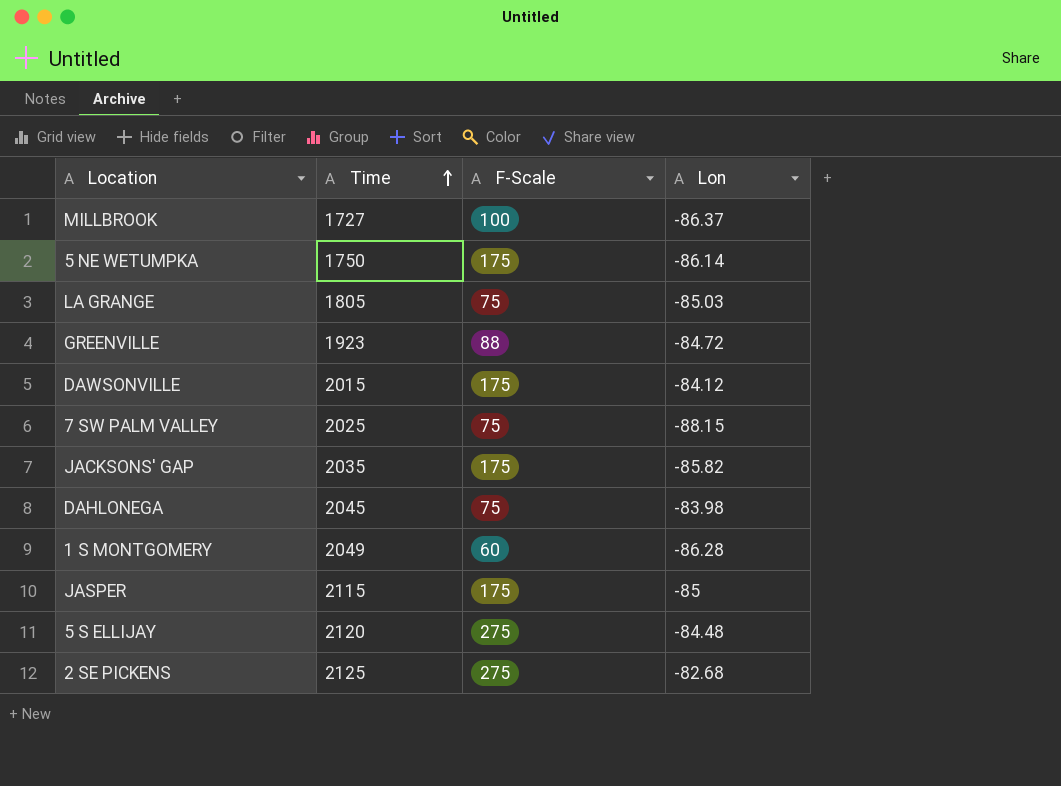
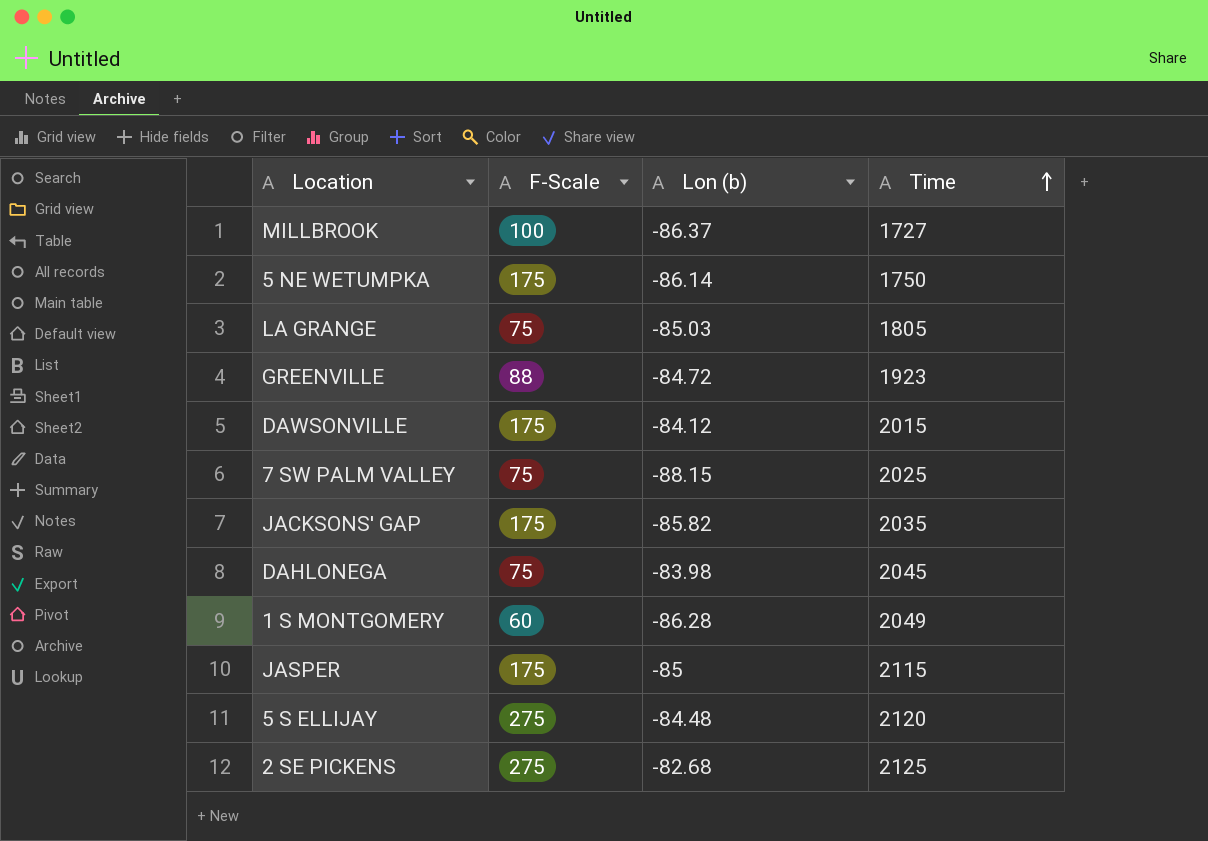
column name: Lon -> Lon (b)
column Time | position: 2 -> 4

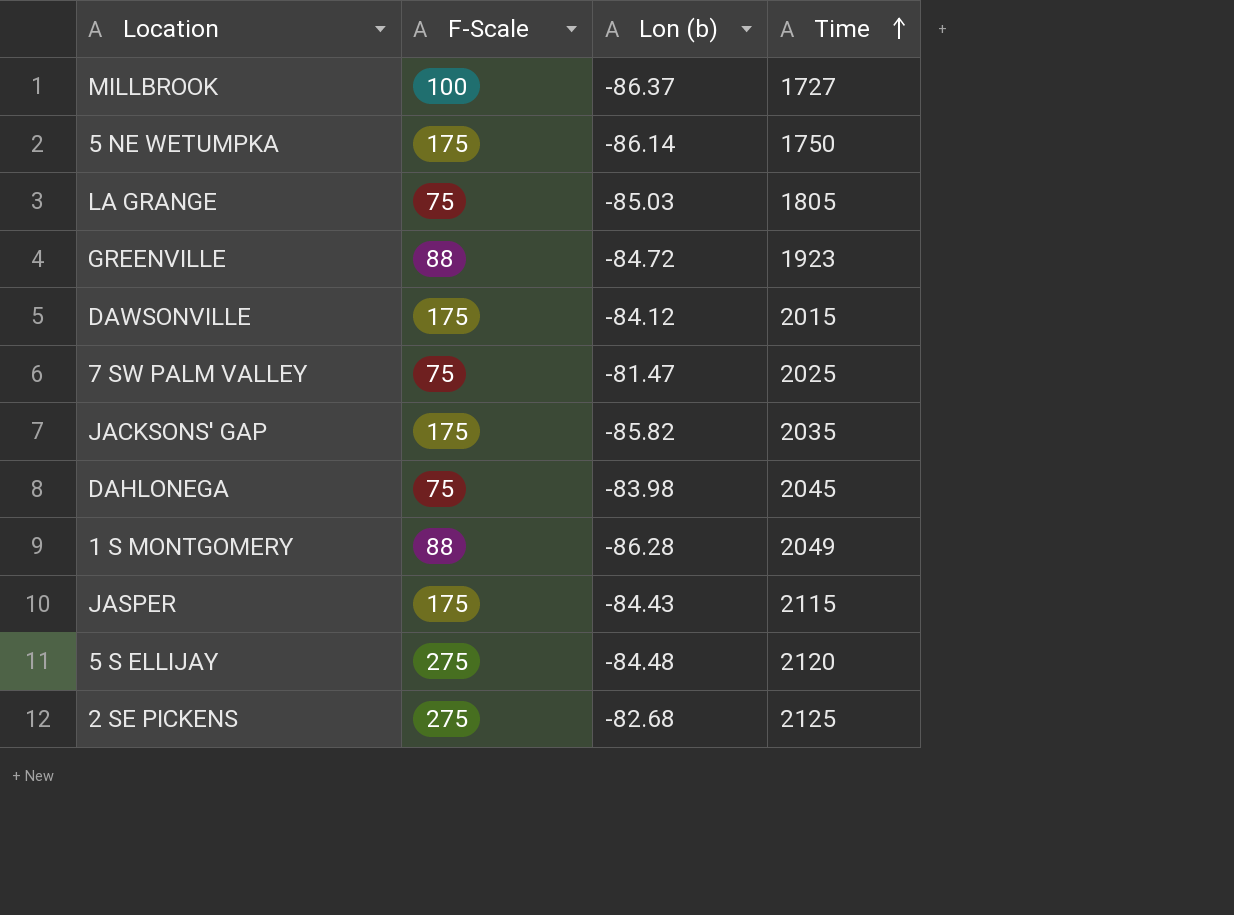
7 SW PALM VALLEY | Lon (b): -88.15 -> -81.47
1 S MONTGOMERY | F-Scale: 60 -> 88
JASPER | Lon (b): -85 -> -84.43

